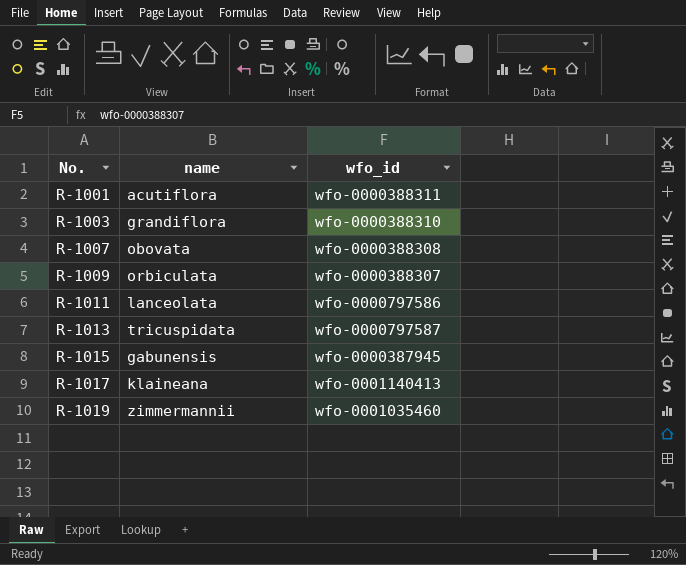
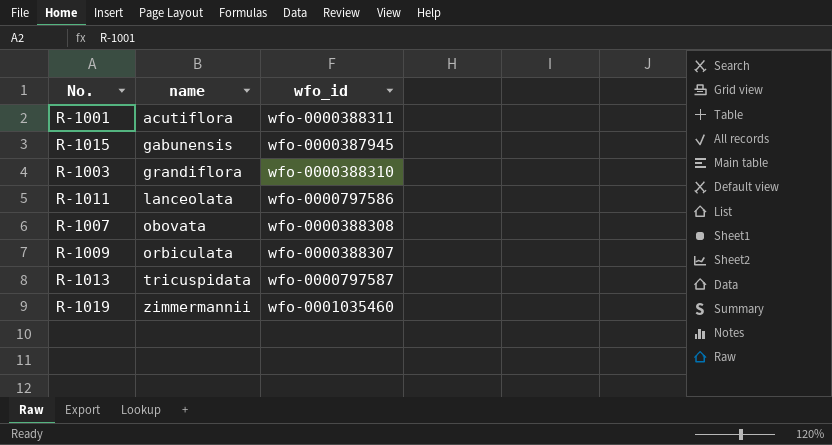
row order: No. ascending -> name ascending
row R-1017: klaineana | wfo-0001140413 -> none

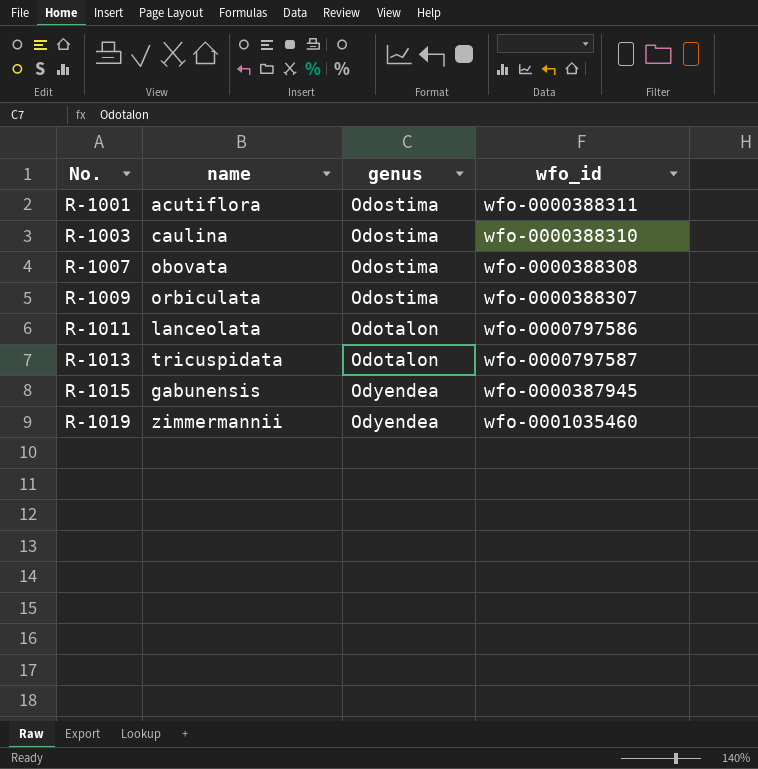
row order: name ascending -> No. ascending
column genus | position: none -> 3
R-1003 | name: grandiflora -> caulina

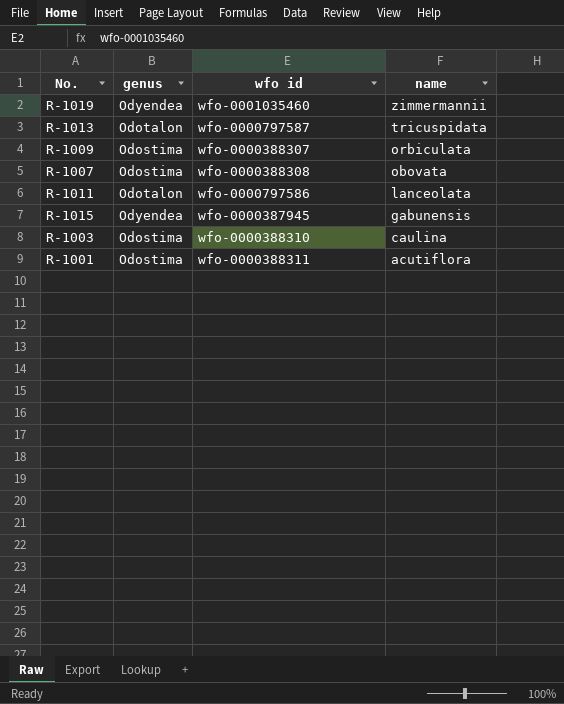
row order: No. ascending -> name descending
column name: wfo_id -> wfo id
column name | position: 2 -> 4

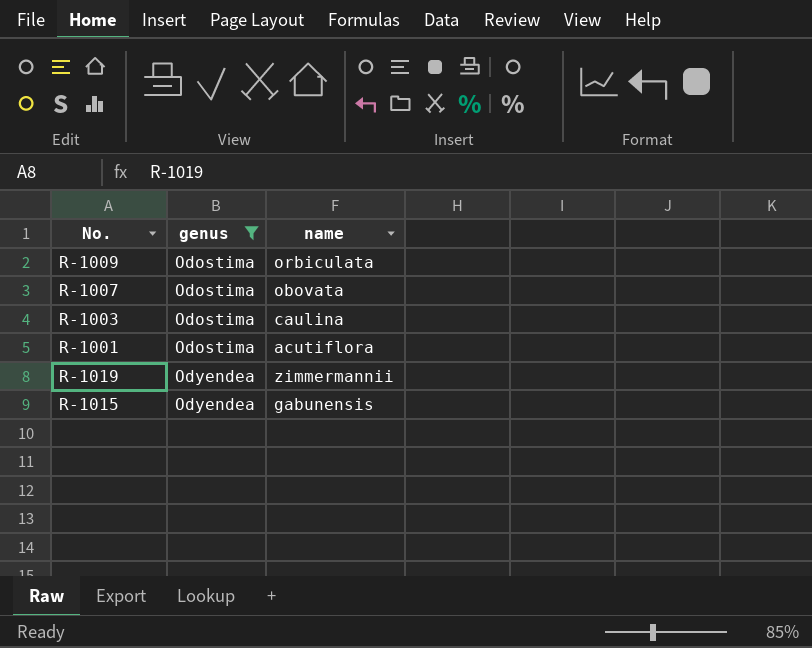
filter: none -> genus != Odotalon
row order: name descending -> genus ascending
column wfo id | position: 3 -> none

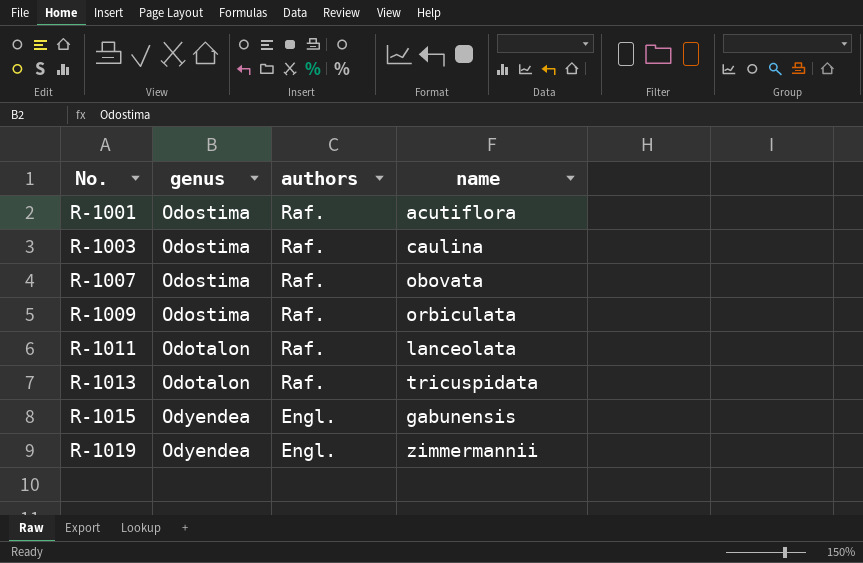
filter: genus != Odotalon -> none
row order: genus ascending -> No. ascending
column authors | position: none -> 3

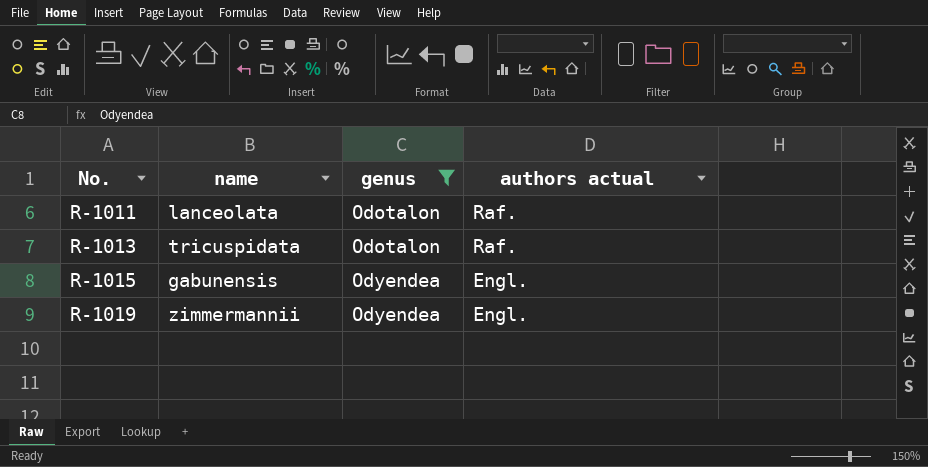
filter: none -> genus != Odostima
column name | position: 4 -> 2
column name: authors -> authors actual

